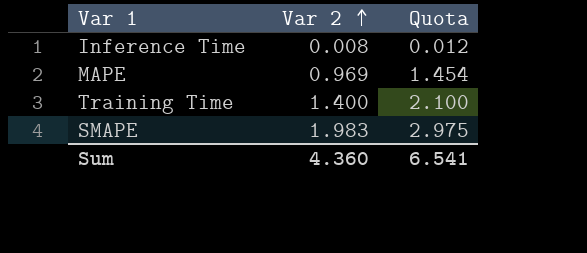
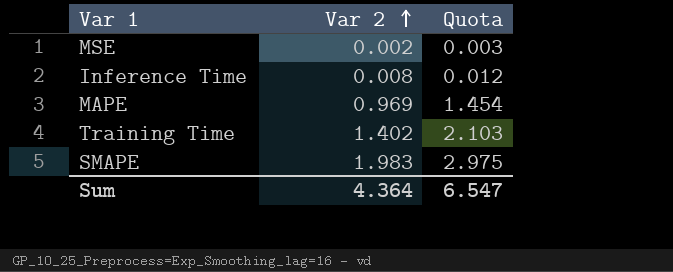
row MSE: none -> 0.002 | 0.003
Training Time | Var 2: 1.400 -> 1.402
Training Time | Quota: 2.100 -> 2.103
Sum | Var 2: 4.360 -> 4.364
Sum | Quota: 6.541 -> 6.547

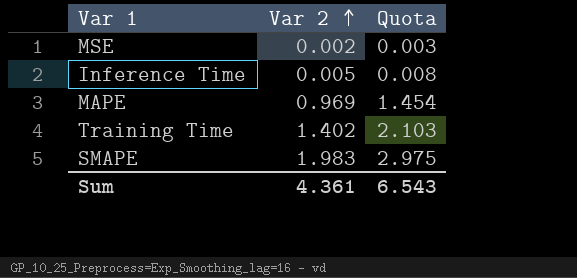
Inference Time | Var 2: 0.008 -> 0.005
Inference Time | Quota: 0.012 -> 0.008
Sum | Var 2: 4.364 -> 4.361
Sum | Quota: 6.547 -> 6.543

